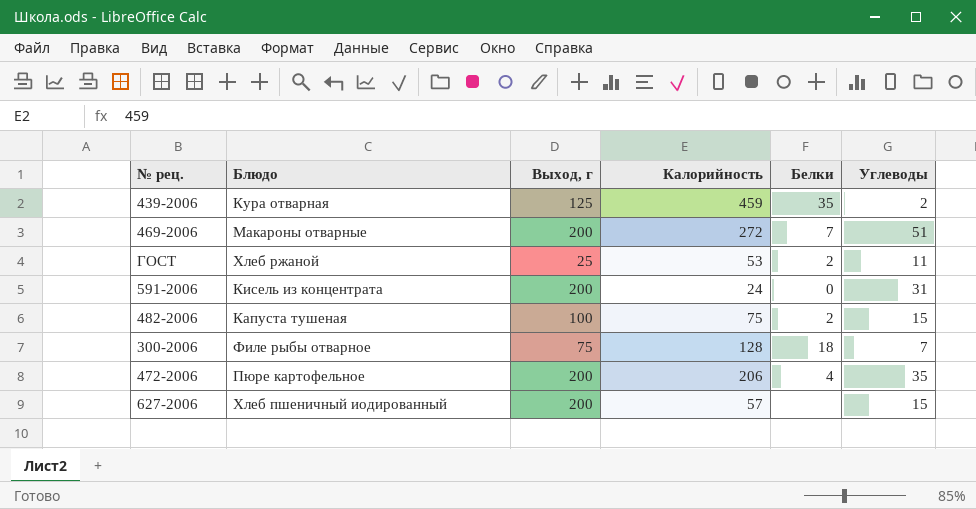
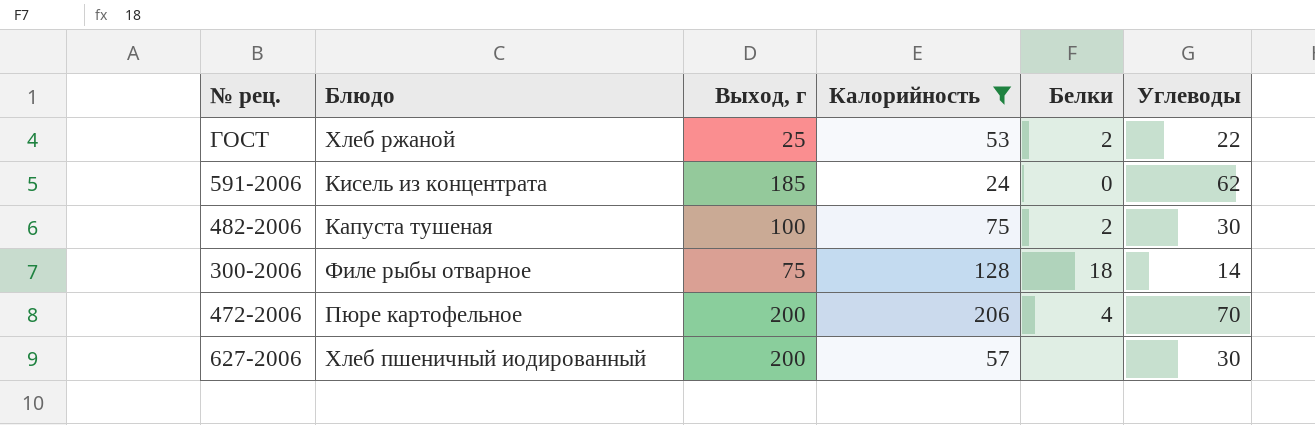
filter: none -> Калорийность <= 206
ГОСТ | Углеводы: 11 -> 22
591-2006 | Выход, г: 200 -> 185
591-2006 | Углеводы: 31 -> 62
482-2006 | Углеводы: 15 -> 30
300-2006 | Углеводы: 7 -> 14
472-2006 | Углеводы: 35 -> 70
627-2006 | Углеводы: 15 -> 30

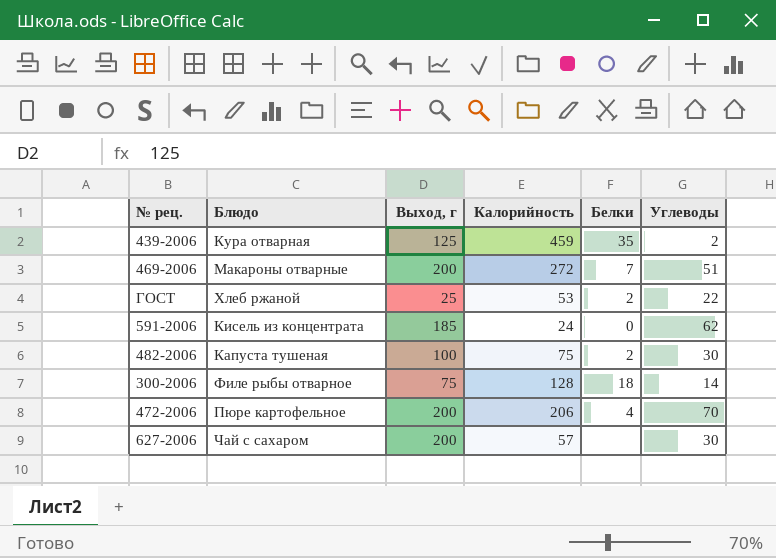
filter: Калорийность <= 206 -> none
627-2006 | Блюдо: Хлеб пшеничный иодированный -> Чай с сахаром

